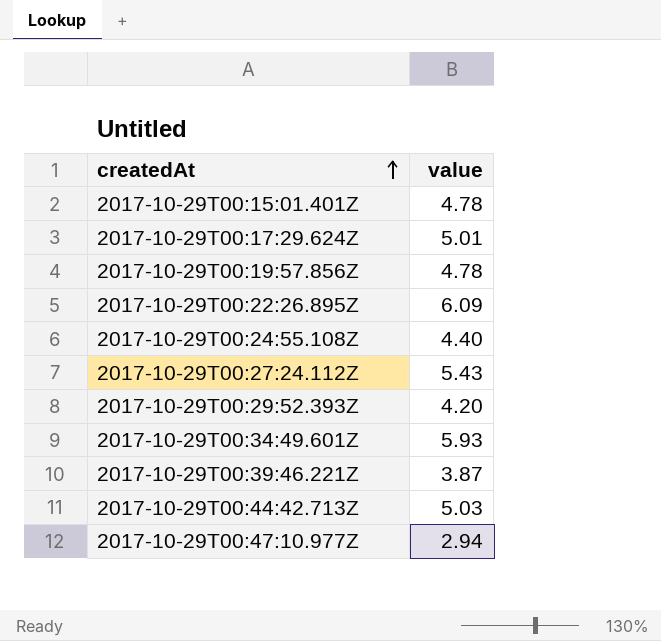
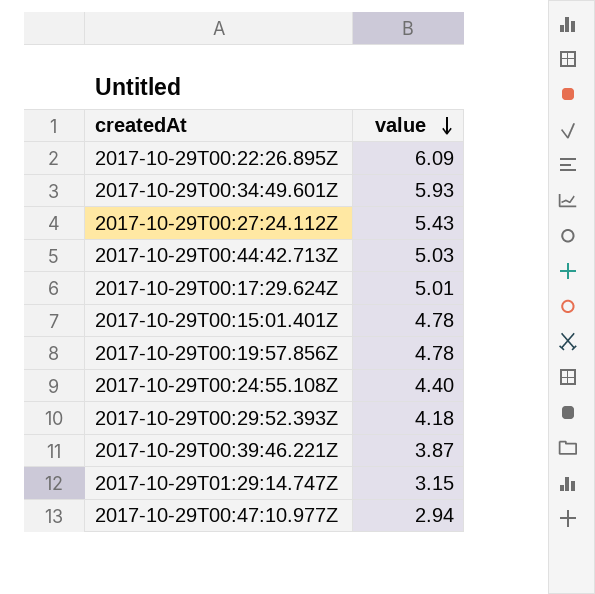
row order: createdAt ascending -> value descending
2017-10-29T00:29:52.393Z | value: 4.20 -> 4.18
row 2017-10-29T01:29:14.747Z: none -> 3.15

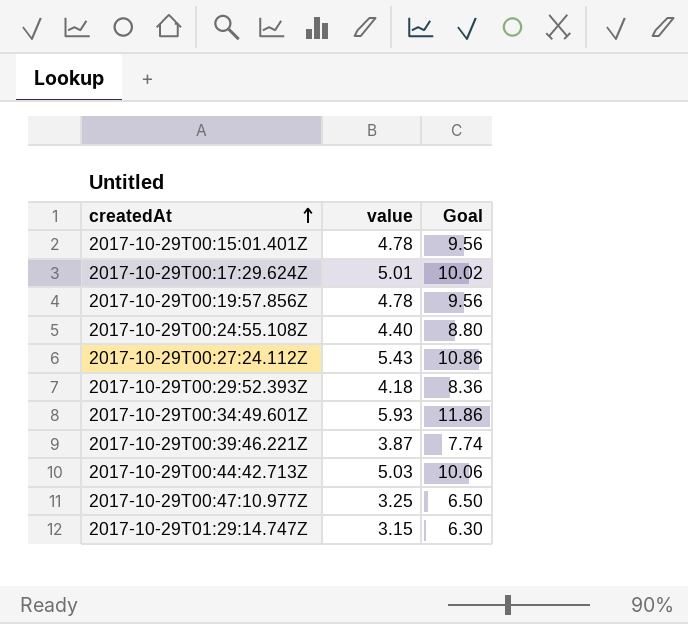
row order: value descending -> createdAt ascending
column Goal | formula: none -> [value] * 2
row 2017-10-29T00:22:26.895Z: 6.09 -> none
2017-10-29T00:47:10.977Z | value: 2.94 -> 3.25

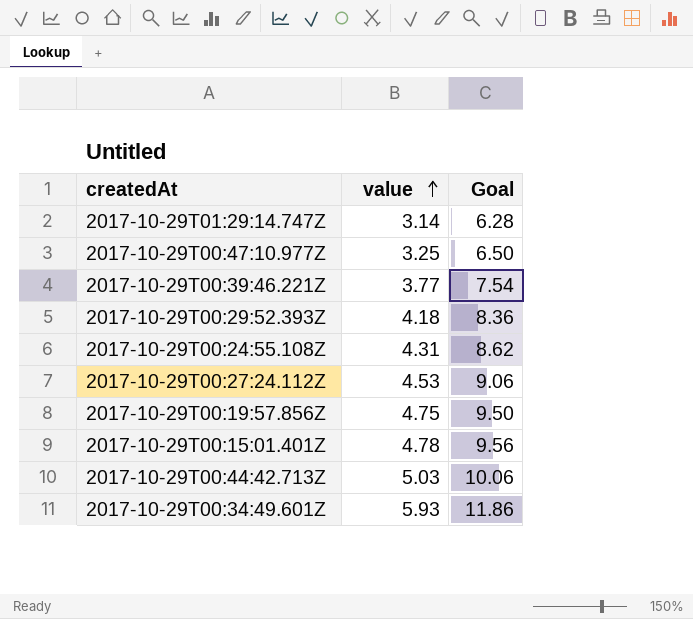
row order: createdAt ascending -> value ascending
row 2017-10-29T00:17:29.624Z: 5.01 | 10.02 -> none
2017-10-29T01:29:14.747Z | value: 3.15 -> 3.14
2017-10-29T01:29:14.747Z | Goal: 6.30 -> 6.28
2017-10-29T00:39:46.221Z | value: 3.87 -> 3.77
2017-10-29T00:39:46.221Z | Goal: 7.74 -> 7.54
2017-10-29T00:24:55.108Z | value: 4.40 -> 4.31
2017-10-29T00:24:55.108Z | Goal: 8.80 -> 8.62
2017-10-29T00:27:24.112Z | value: 5.43 -> 4.53
2017-10-29T00:27:24.112Z | Goal: 10.86 -> 9.06
2017-10-29T00:19:57.856Z | value: 4.78 -> 4.75
2017-10-29T00:19:57.856Z | Goal: 9.56 -> 9.50

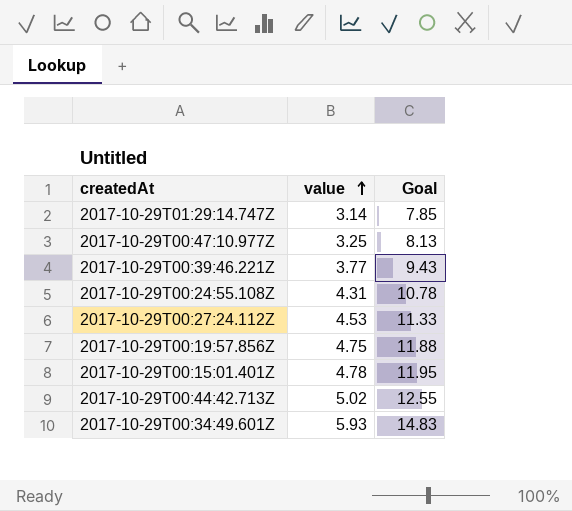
column Goal | formula: [value] * 2 -> [value] * 2.5
row 2017-10-29T00:29:52.393Z: 4.18 | 8.36 -> none
2017-10-29T00:44:42.713Z | value: 5.03 -> 5.02

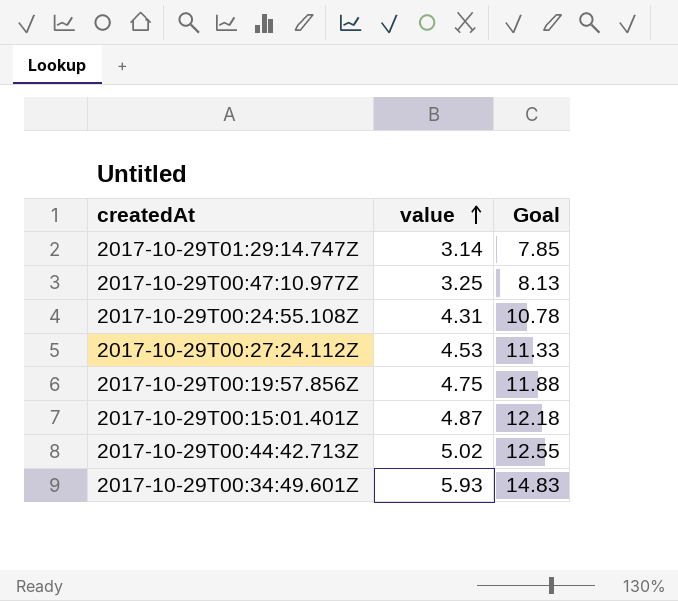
row 2017-10-29T00:39:46.221Z: 3.77 | 9.43 -> none
2017-10-29T00:15:01.401Z | value: 4.78 -> 4.87
2017-10-29T00:15:01.401Z | Goal: 11.95 -> 12.18

